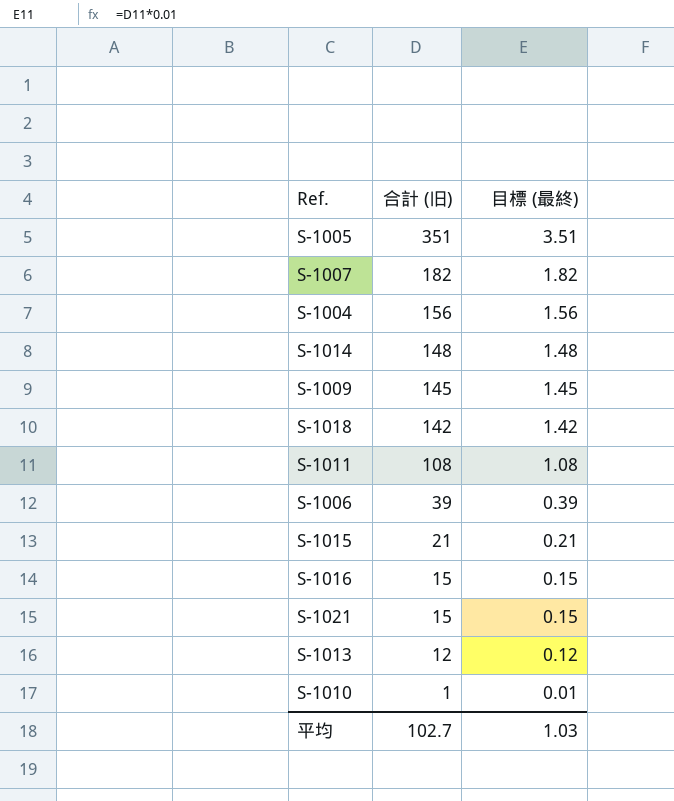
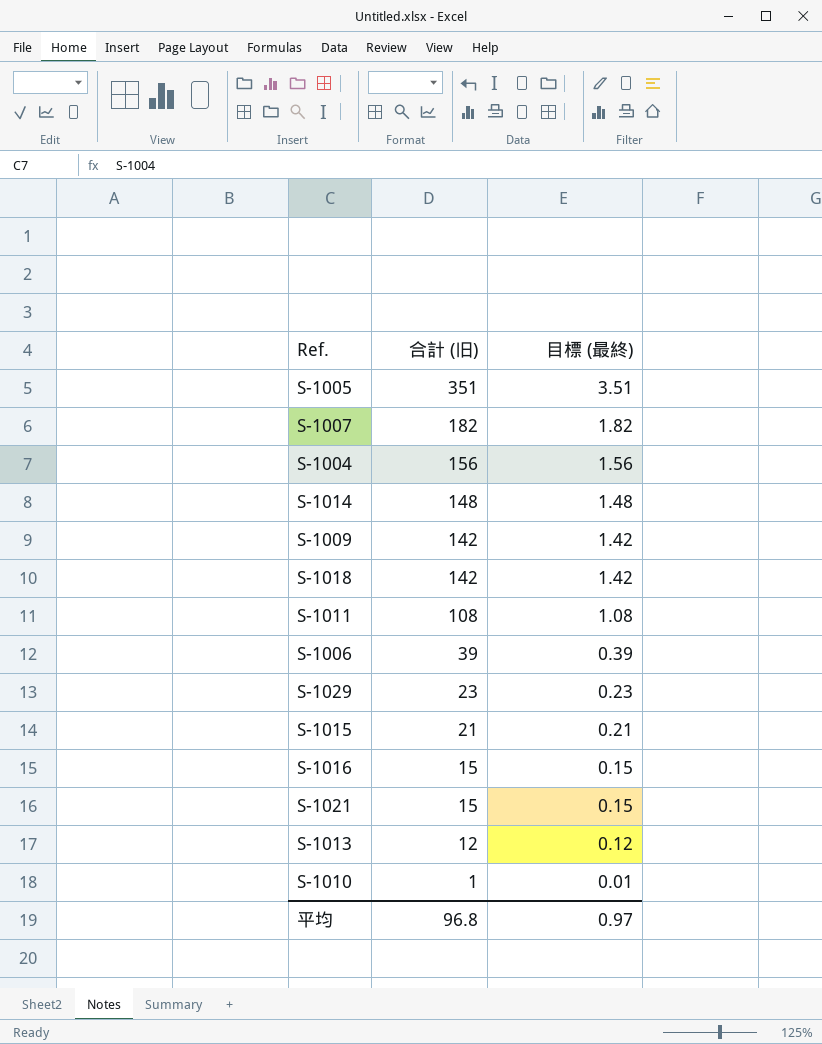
S-1009 | 合計 (旧): 145 -> 142
S-1009 | 目標 (最終): 1.45 -> 1.42
row S-1029: none -> 23 | 0.23
平均 | 合計 (旧): 102.7 -> 96.8
平均 | 目標 (最終): 1.03 -> 0.97

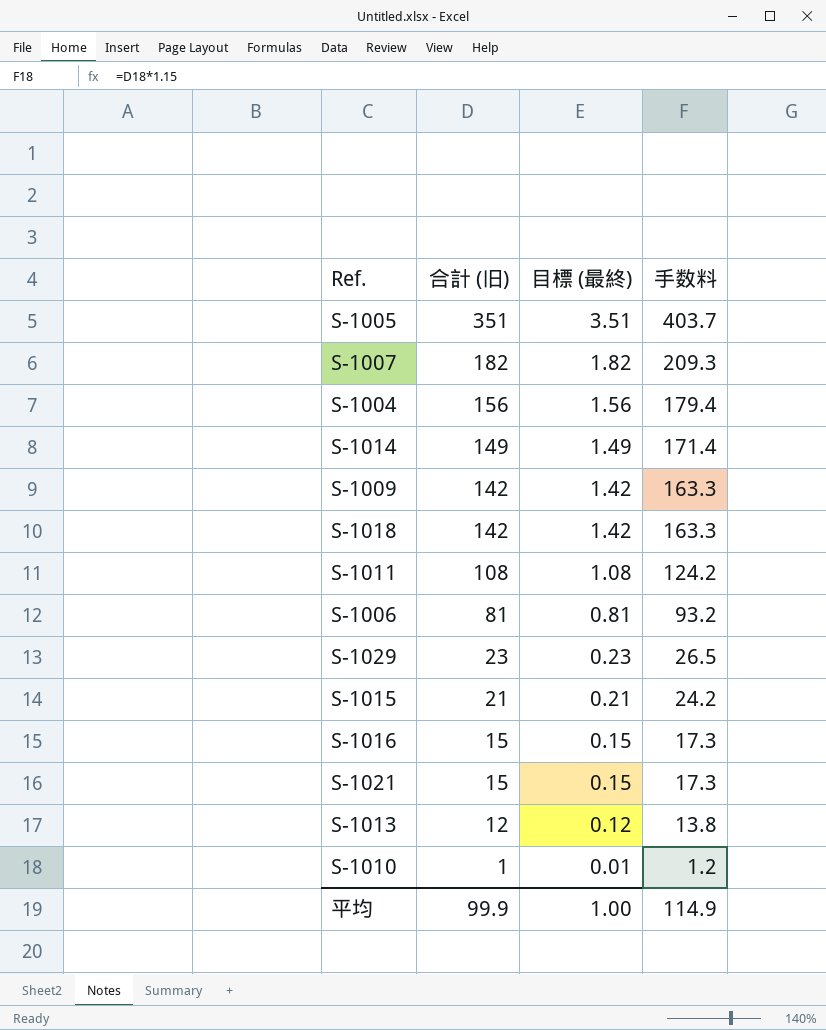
column 手数料 | formula: none -> [合計 (旧)] * 1.15
S-1014 | 合計 (旧): 148 -> 149
S-1014 | 目標 (最終): 1.48 -> 1.49
S-1006 | 合計 (旧): 39 -> 81
S-1006 | 目標 (最終): 0.39 -> 0.81
平均 | 合計 (旧): 96.8 -> 99.9
平均 | 目標 (最終): 0.97 -> 1.00

